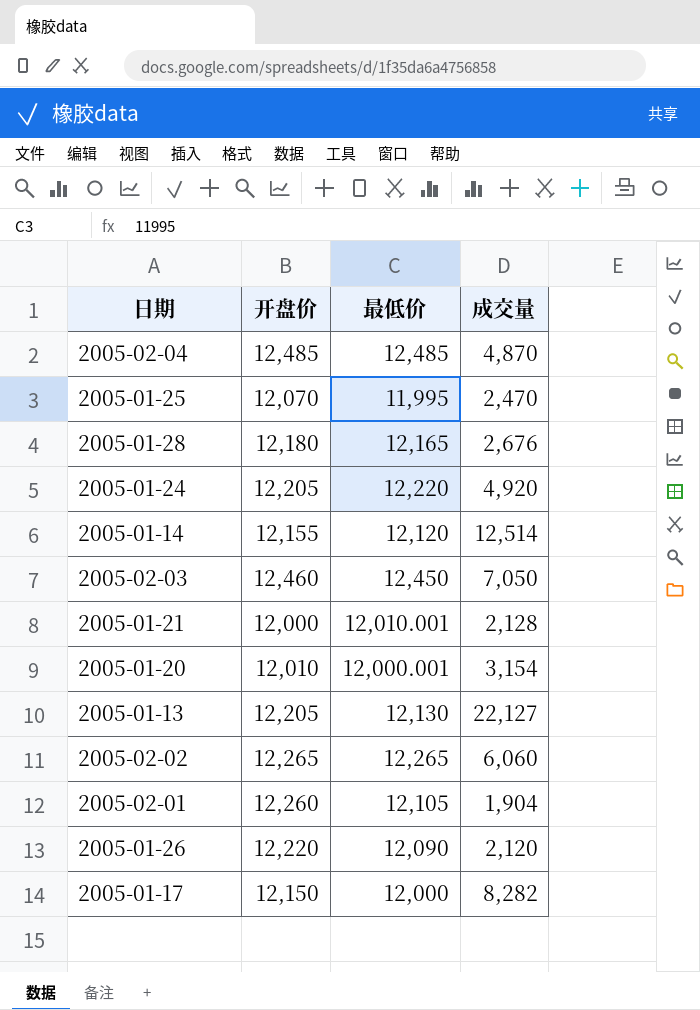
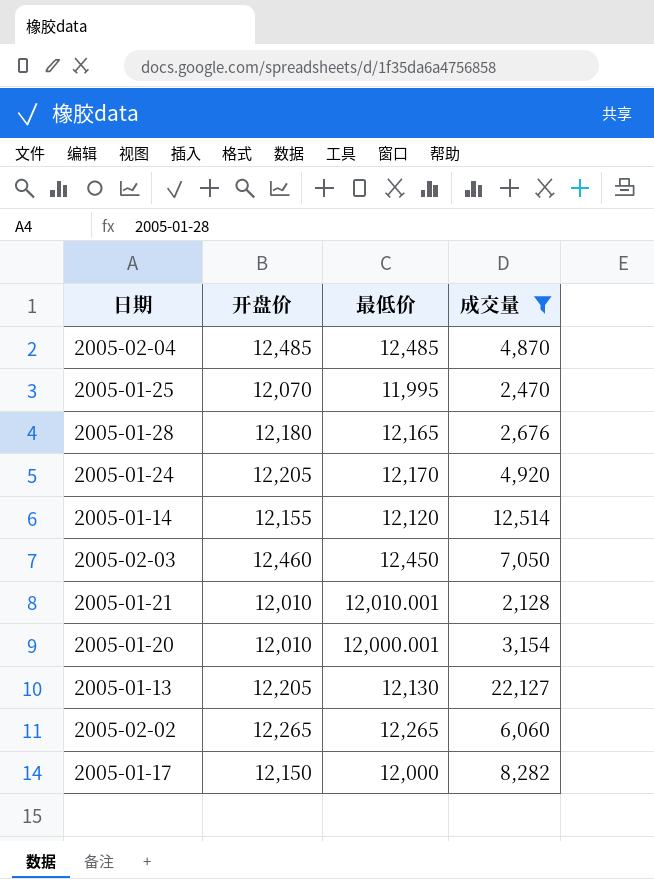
filter: none -> 成交量 >= 2,128
2005-01-24 | 最低价: 12,220 -> 12,170
2005-01-21 | 开盘价: 12,000 -> 12,010

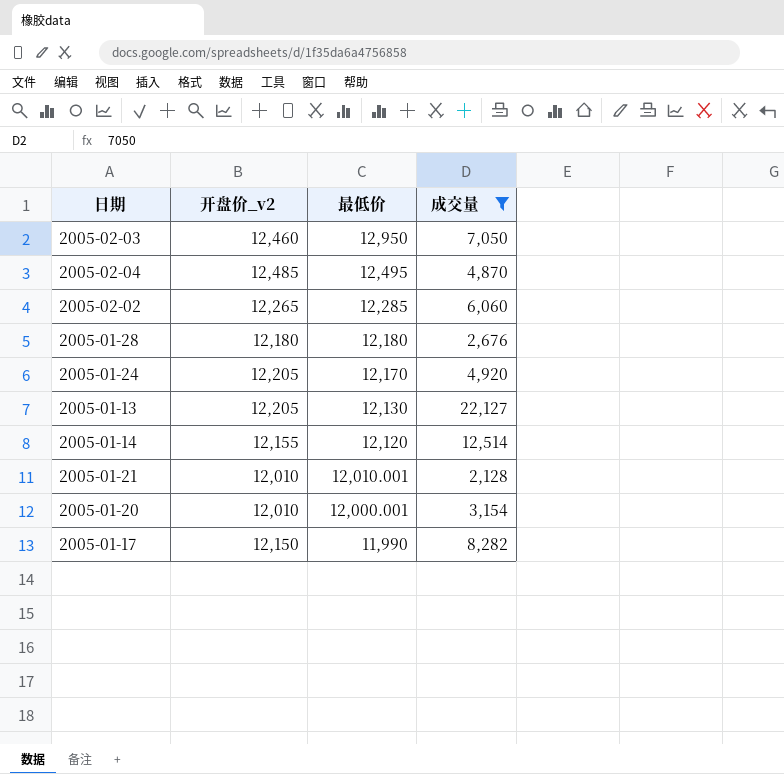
row order: none -> 最低价 descending
column name: 开盘价 -> 开盘价_v2
row 2005-01-25: 12,070 | 11,995 | 2,470 -> none
2005-02-03 | 最低价: 12,450 -> 12,950
2005-02-04 | 最低价: 12,485 -> 12,495
2005-02-02 | 最低价: 12,265 -> 12,285
2005-01-28 | 最低价: 12,165 -> 12,180
2005-01-17 | 最低价: 12,000 -> 11,990

